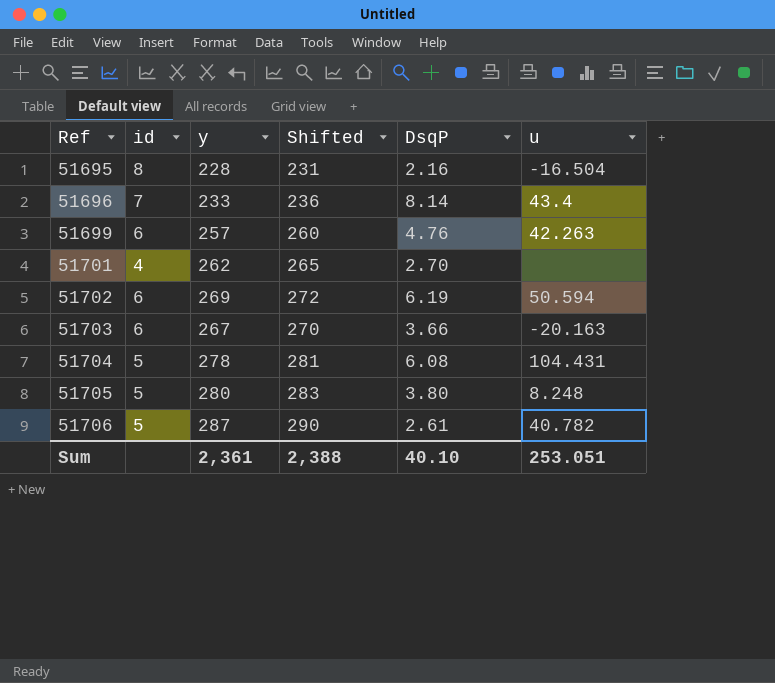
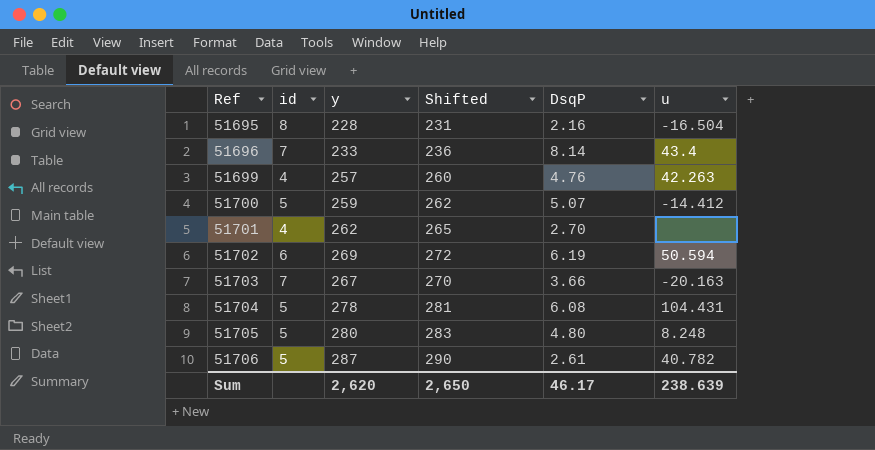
51699 | id: 6 -> 4
row 51700: none -> 5 | 259 | 262 | 5.07 | -14.412
51703 | id: 6 -> 7
51705 | DsqP: 3.80 -> 4.80
Sum | y: 2,361 -> 2,620
Sum | Shifted: 2,388 -> 2,650
Sum | DsqP: 40.10 -> 46.17
Sum | u: 253.051 -> 238.639

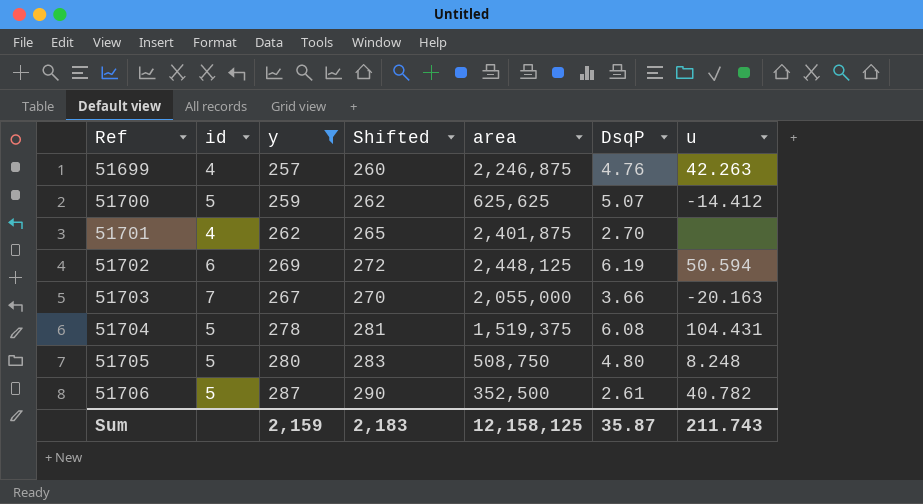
filter: none -> y >= 257
column area | position: none -> 5
Sum | y: 2,620 -> 2,159
Sum | Shifted: 2,650 -> 2,183
Sum | DsqP: 46.17 -> 35.87
Sum | u: 238.639 -> 211.743

